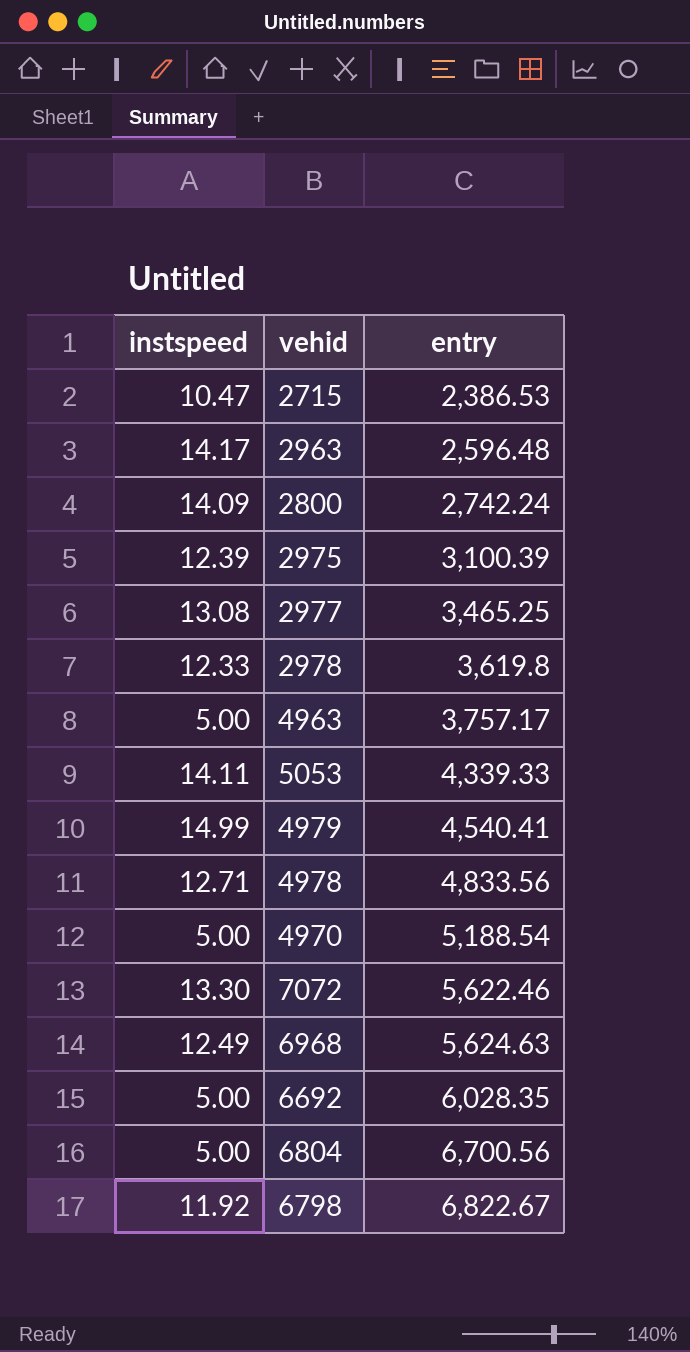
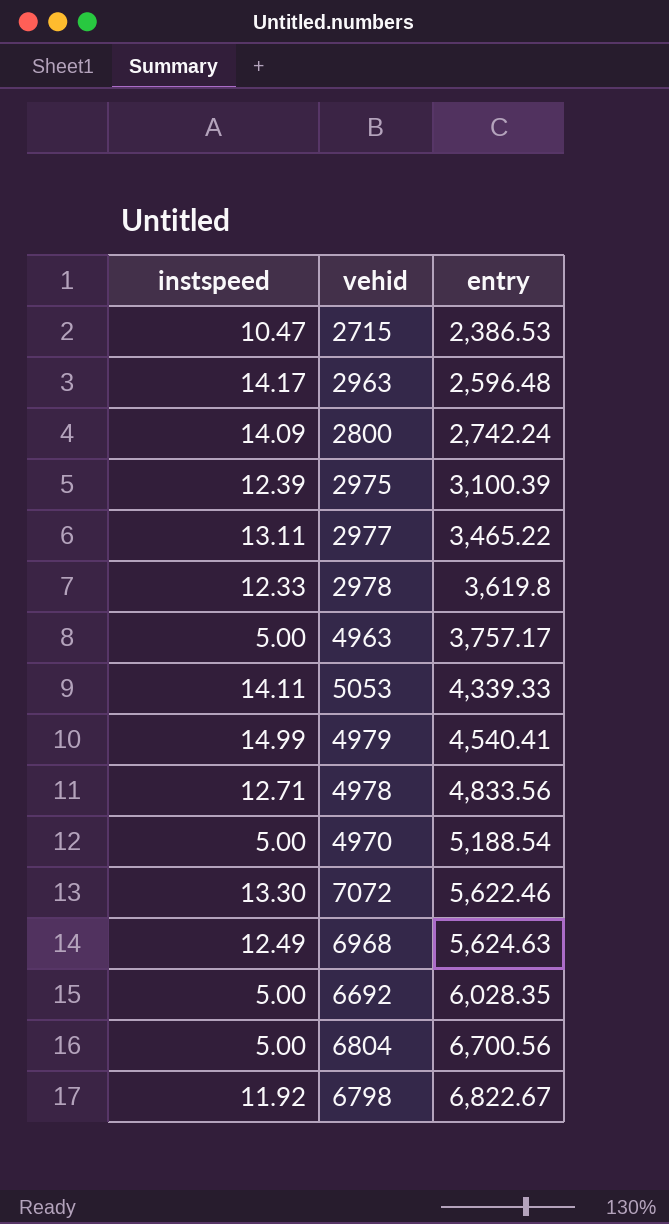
2977 | instspeed: 13.08 -> 13.11
2977 | entry: 3,465.25 -> 3,465.22

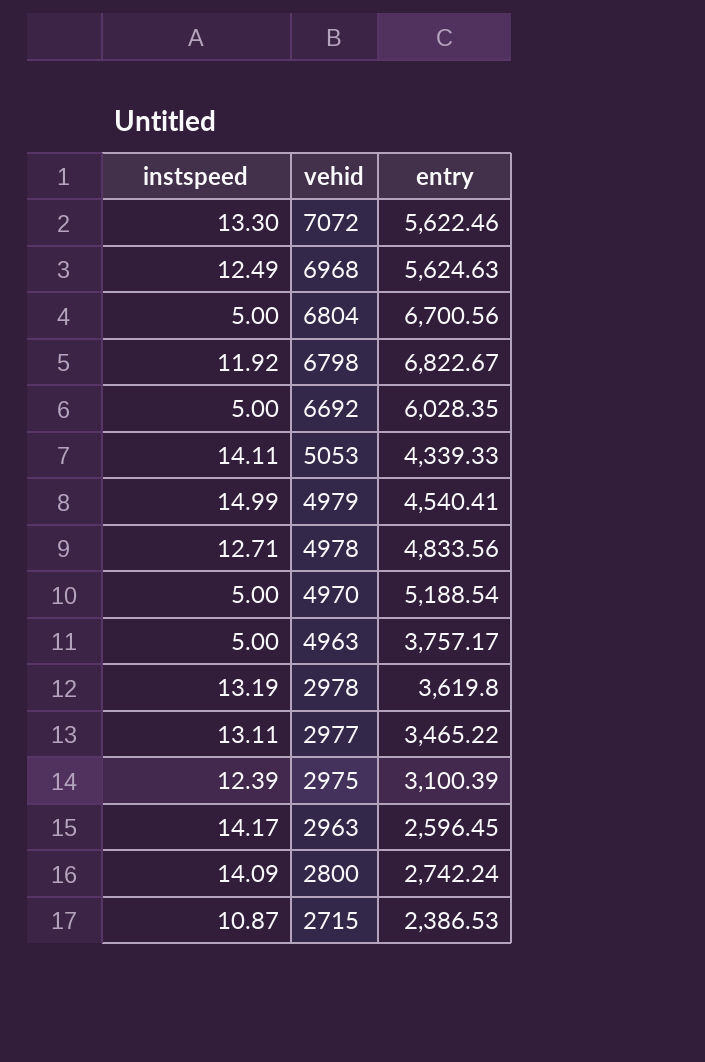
row order: entry ascending -> vehid descending
2978 | instspeed: 12.33 -> 13.19
2963 | entry: 2,596.48 -> 2,596.45
2715 | instspeed: 10.47 -> 10.87

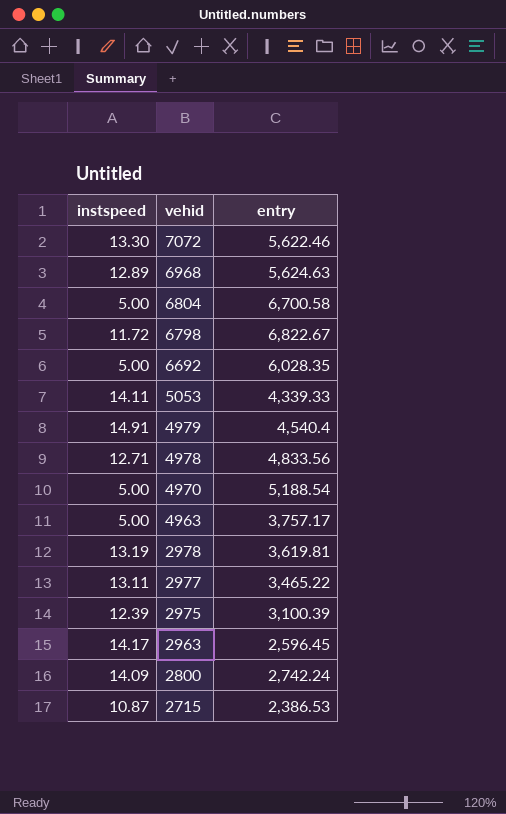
6968 | instspeed: 12.49 -> 12.89
6804 | entry: 6,700.56 -> 6,700.58
6798 | instspeed: 11.92 -> 11.72
4979 | instspeed: 14.99 -> 14.91
4979 | entry: 4,540.41 -> 4,540.4
2978 | entry: 3,619.8 -> 3,619.81

